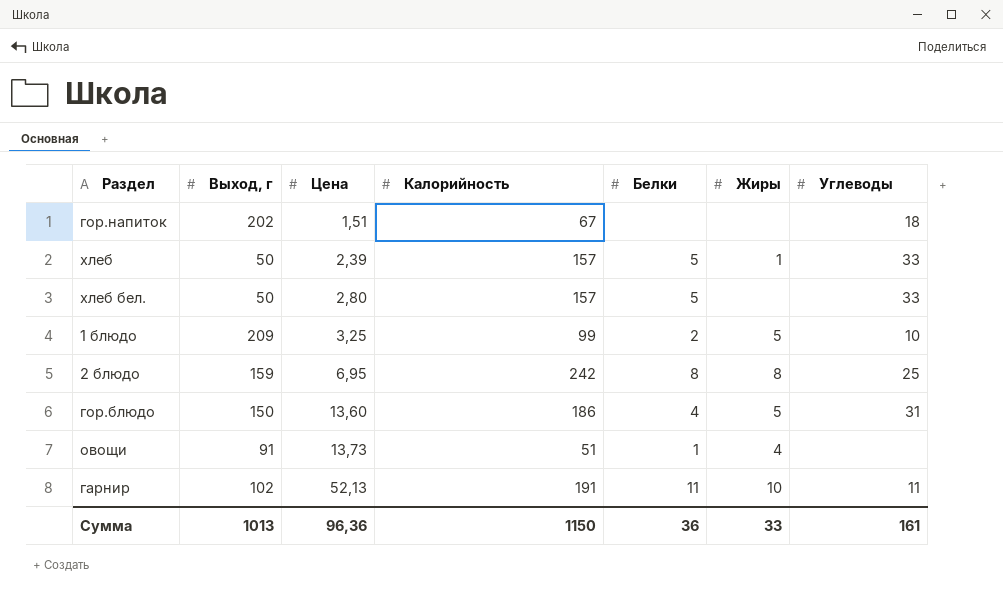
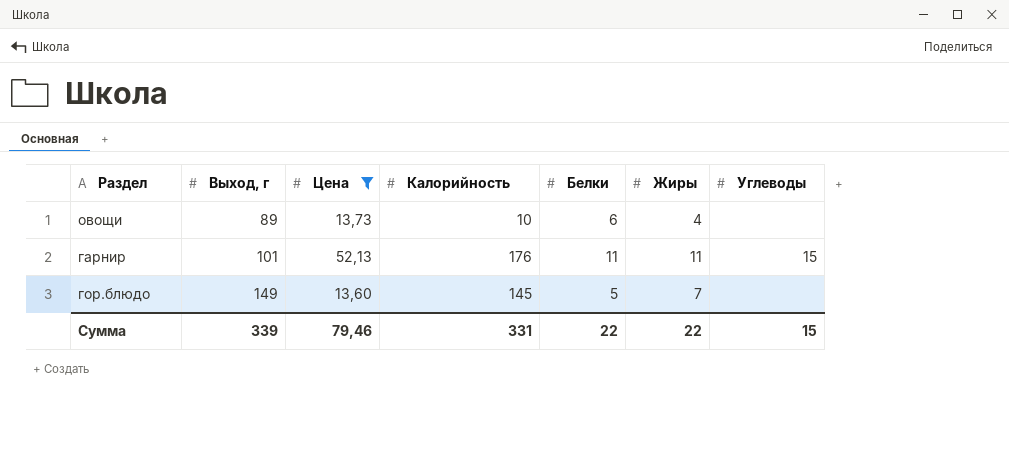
filter: none -> Цена >= 13,60
row order: Цена ascending -> Выход, г ascending
овощи | Выход, г: 91 -> 89
овощи | Калорийность: 51 -> 10
овощи | Белки: 1 -> 6
гарнир | Выход, г: 102 -> 101
гарнир | Калорийность: 191 -> 176
гарнир | Жиры: 10 -> 11
гарнир | Углеводы: 11 -> 15
гор.блюдо | Выход, г: 150 -> 149
гор.блюдо | Калорийность: 186 -> 145
гор.блюдо | Белки: 4 -> 5
гор.блюдо | Жиры: 5 -> 7
гор.блюдо | Углеводы: 31 -> none
Сумма | Выход, г: 1013 -> 339
Сумма | Цена: 96,36 -> 79,46
Сумма | Калорийность: 1150 -> 331
Сумма | Белки: 36 -> 22
Сумма | Жиры: 33 -> 22
Сумма | Углеводы: 161 -> 15

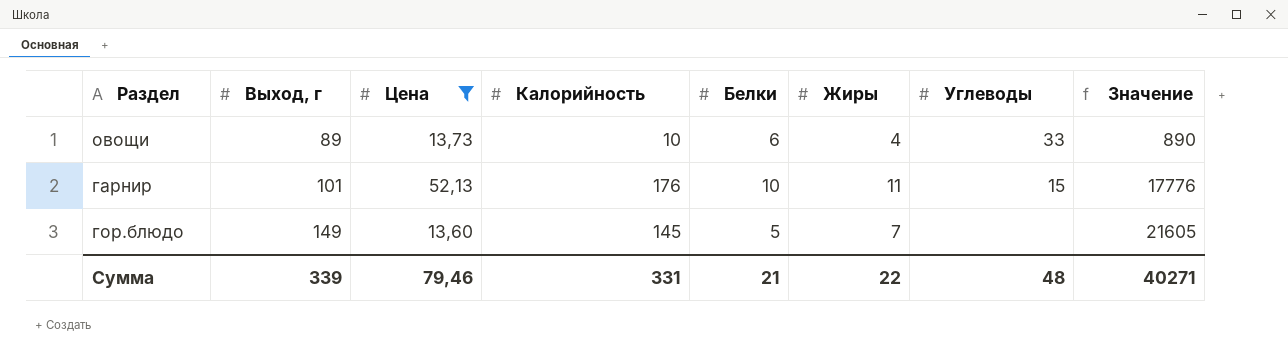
column Значение | formula: none -> [Выход, г] * [Калорийность]
овощи | Углеводы: none -> 33
гарнир | Белки: 11 -> 10
Сумма | Белки: 22 -> 21
Сумма | Углеводы: 15 -> 48

